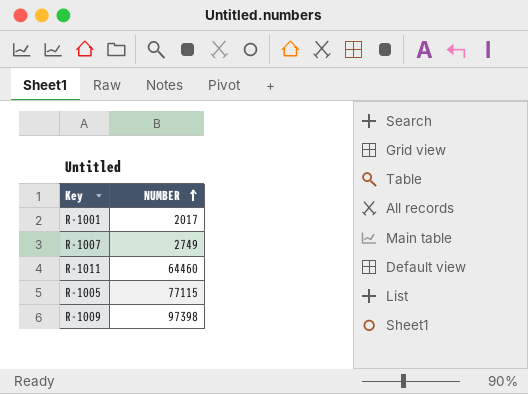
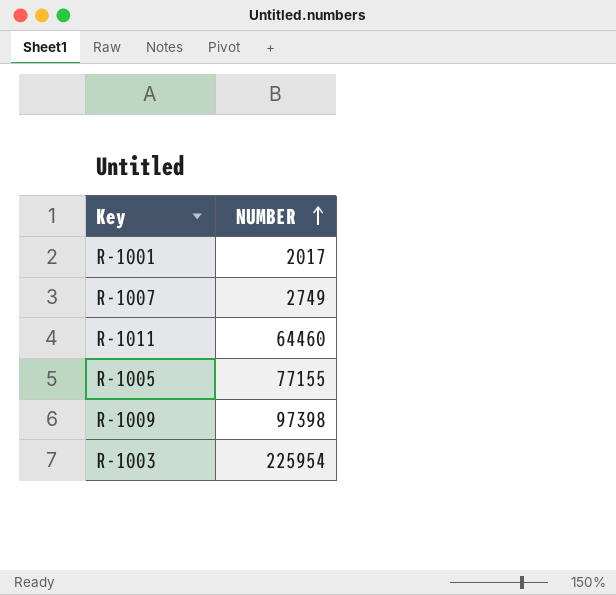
R-1005 | NUMBER: 77115 -> 77155
row R-1003: none -> 225954

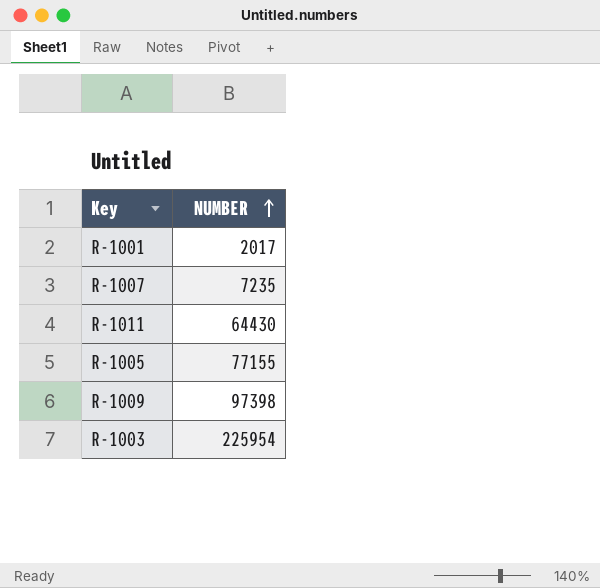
R-1007 | NUMBER: 2749 -> 7235
R-1011 | NUMBER: 64460 -> 64430

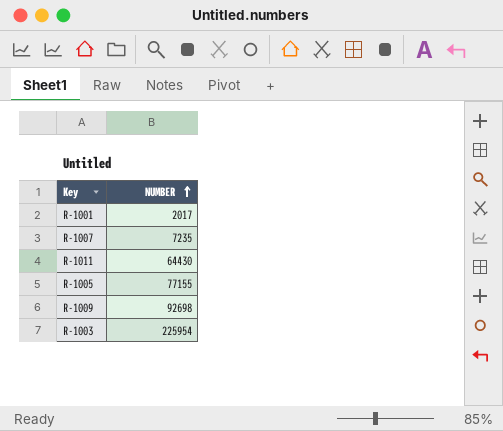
R-1009 | NUMBER: 97398 -> 92698

